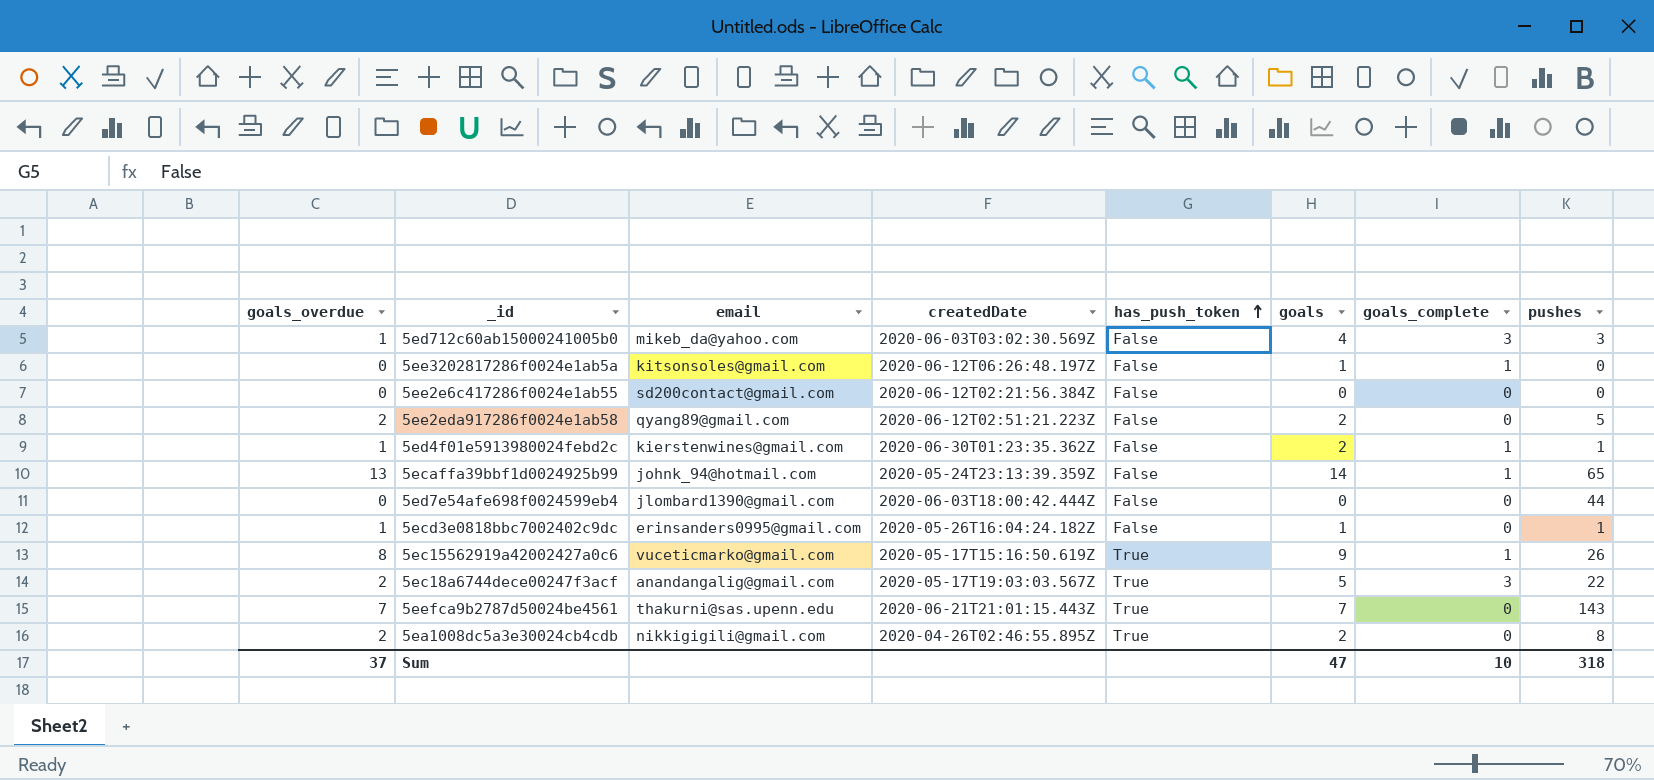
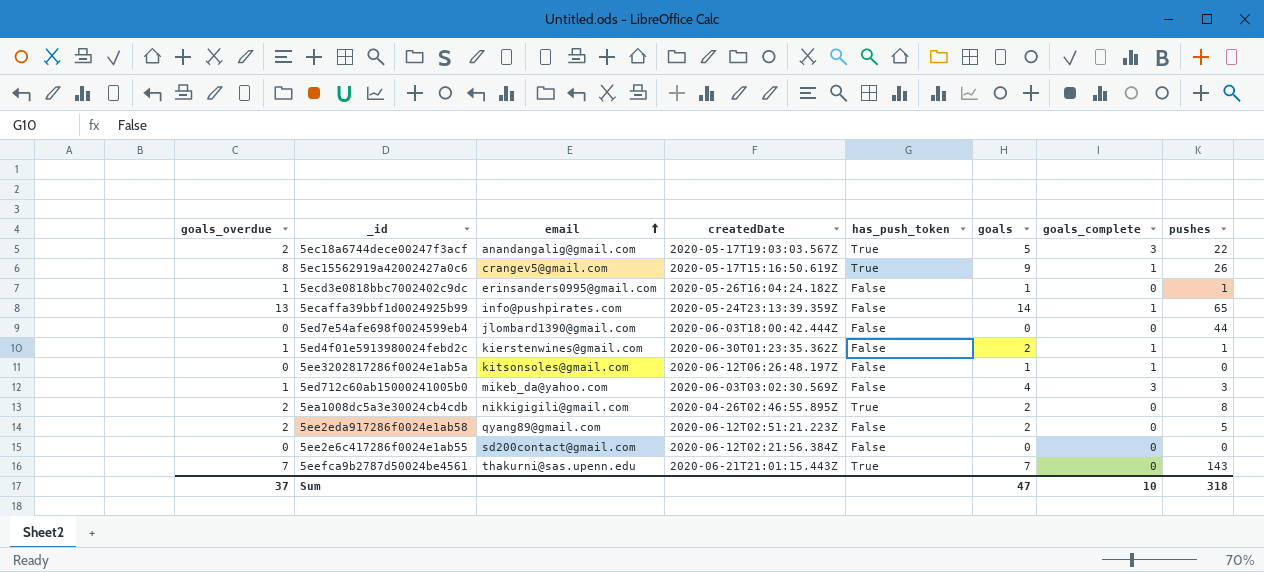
row order: has_push_token ascending -> email ascending
5ec15562919a42002427a0c6 | email: vuceticmarko@gmail.com -> crangev5@gmail.com
5ecaffa39bbf1d0024925b99 | email: johnk_94@hotmail.com -> info@pushpirates.com

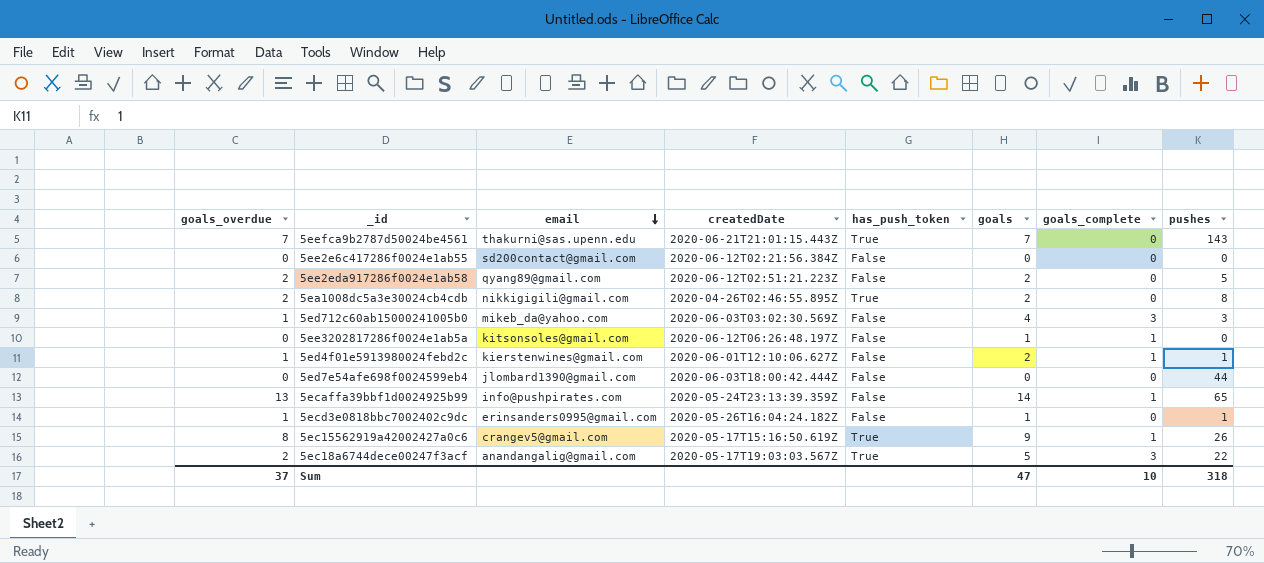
row order: email ascending -> email descending
5ed4f01e5913980024febd2c | createdDate: 2020-06-30T01:23:35.362Z -> 2020-06-01T12:10:06.627Z

